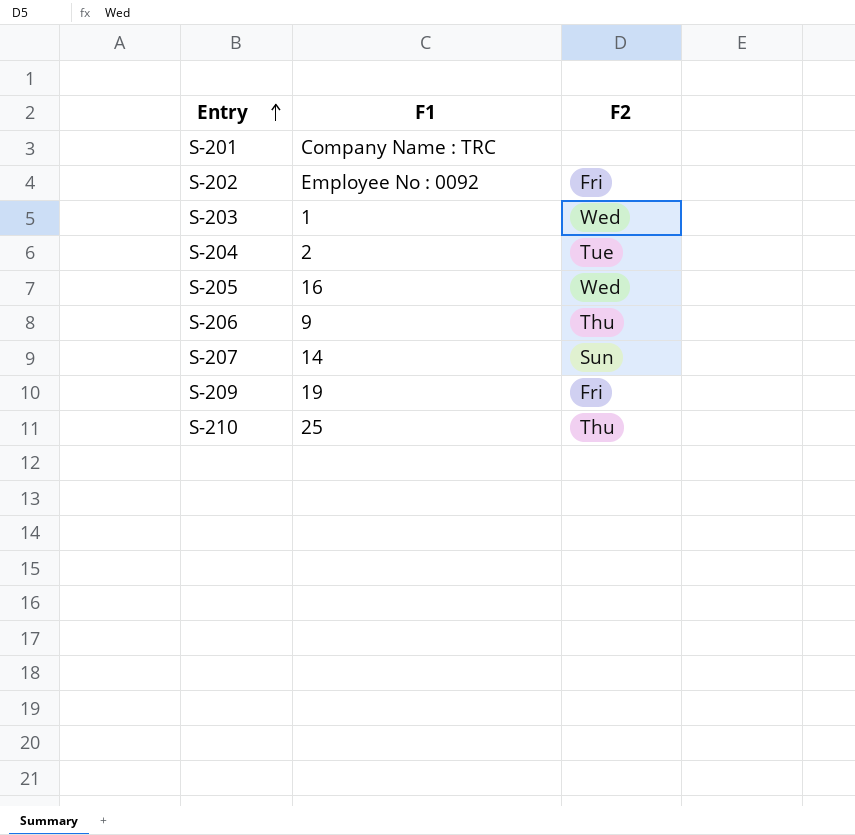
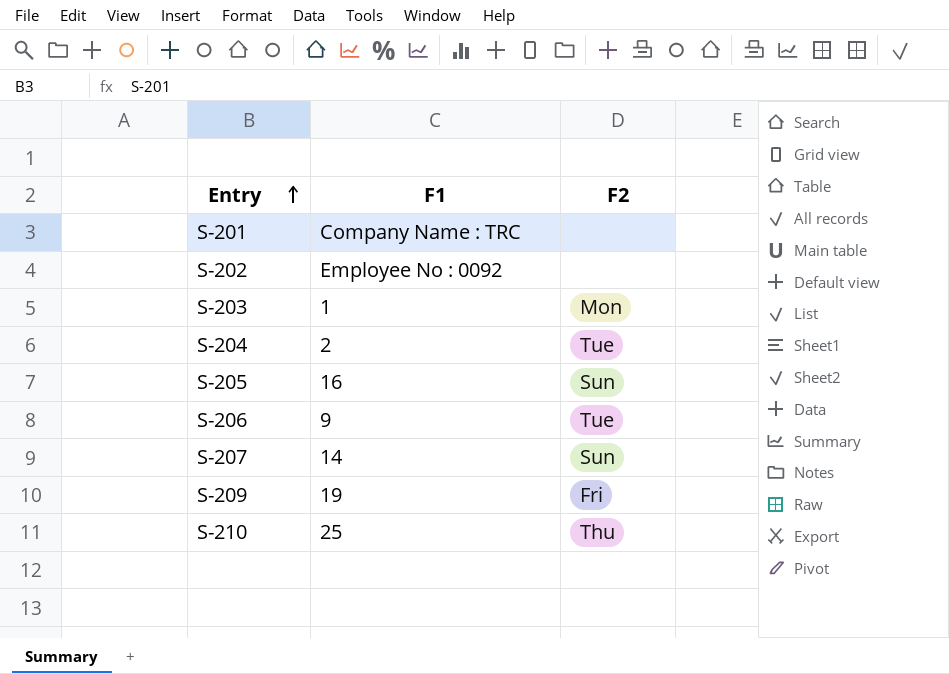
S-202 | F2: Fri -> none
S-203 | F2: Wed -> Mon
S-205 | F2: Wed -> Sun
S-206 | F2: Thu -> Tue

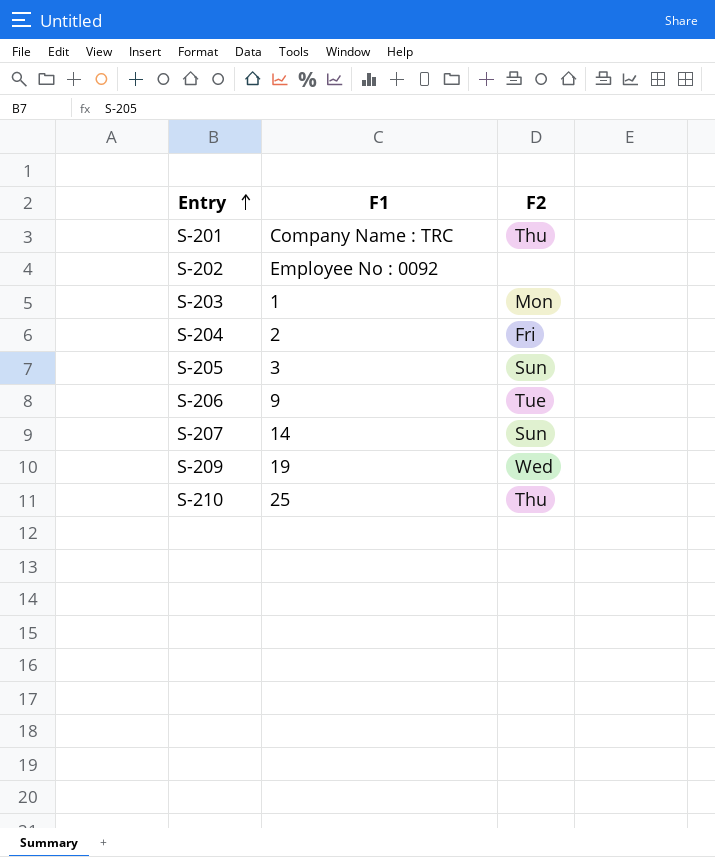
S-201 | F2: none -> Thu
S-204 | F2: Tue -> Fri
S-205 | F1: 16 -> 3
S-209 | F2: Fri -> Wed

